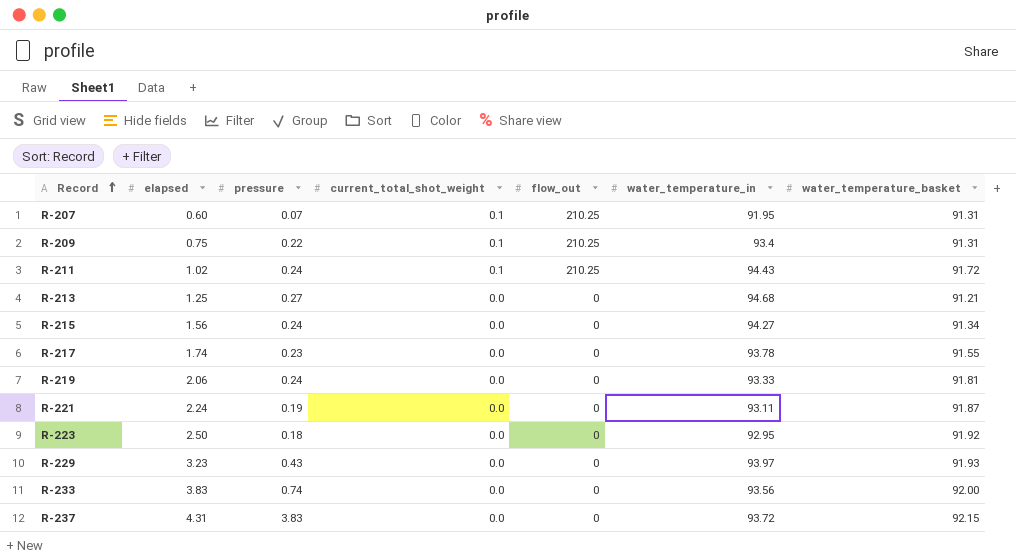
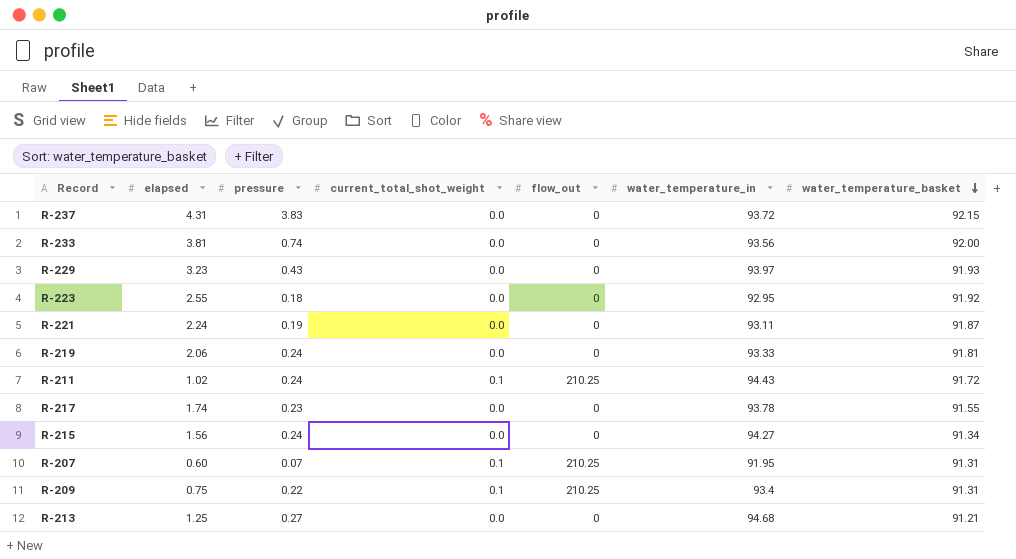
row order: Record ascending -> water_temperature_basket descending
R-233 | elapsed: 3.83 -> 3.81
R-223 | elapsed: 2.50 -> 2.55

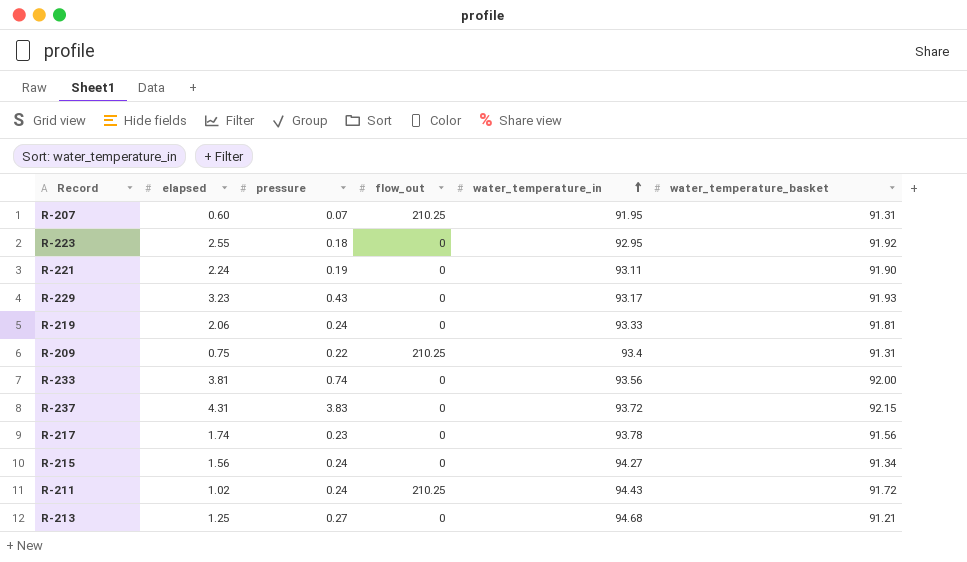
row order: water_temperature_basket descending -> water_temperature_in ascending
column current_total_shot_weight | position: 4 -> none
R-221 | water_temperature_basket: 91.87 -> 91.90
R-229 | water_temperature_in: 93.97 -> 93.17
R-217 | water_temperature_basket: 91.55 -> 91.56

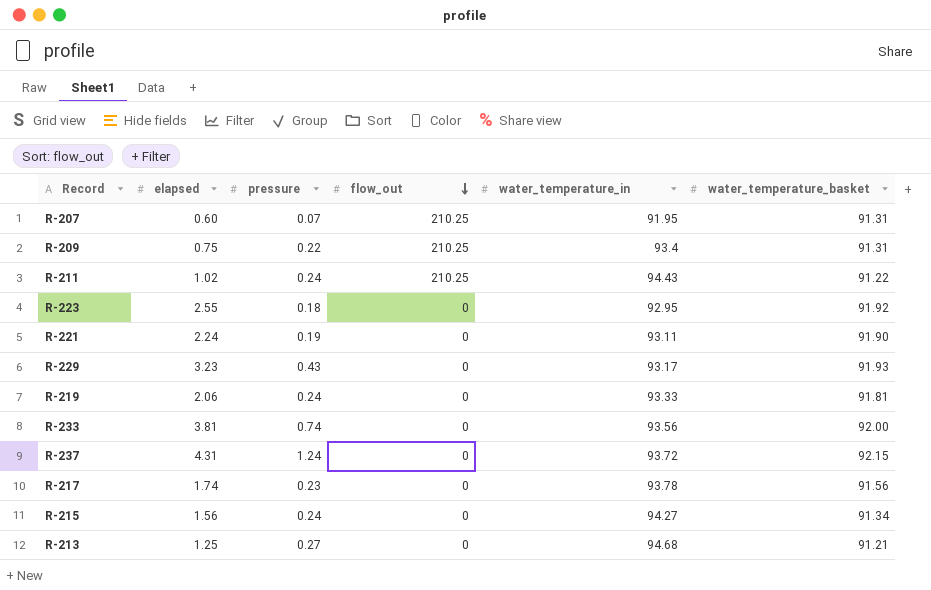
row order: water_temperature_in ascending -> flow_out descending
R-211 | water_temperature_basket: 91.72 -> 91.22
R-237 | pressure: 3.83 -> 1.24

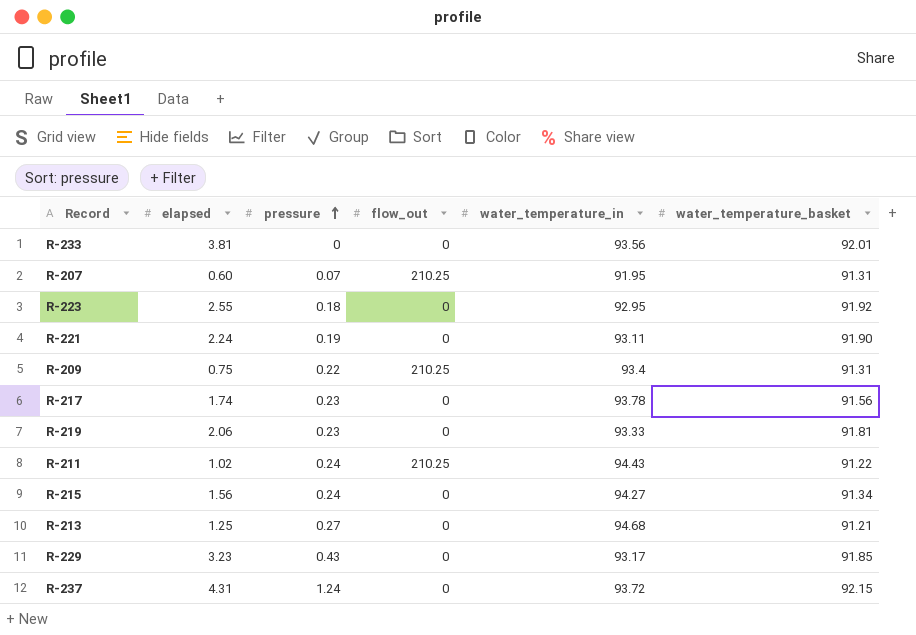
row order: flow_out descending -> pressure ascending
R-233 | pressure: 0.74 -> 0
R-233 | water_temperature_basket: 92.00 -> 92.01
R-219 | pressure: 0.24 -> 0.23
R-229 | water_temperature_basket: 91.93 -> 91.85

